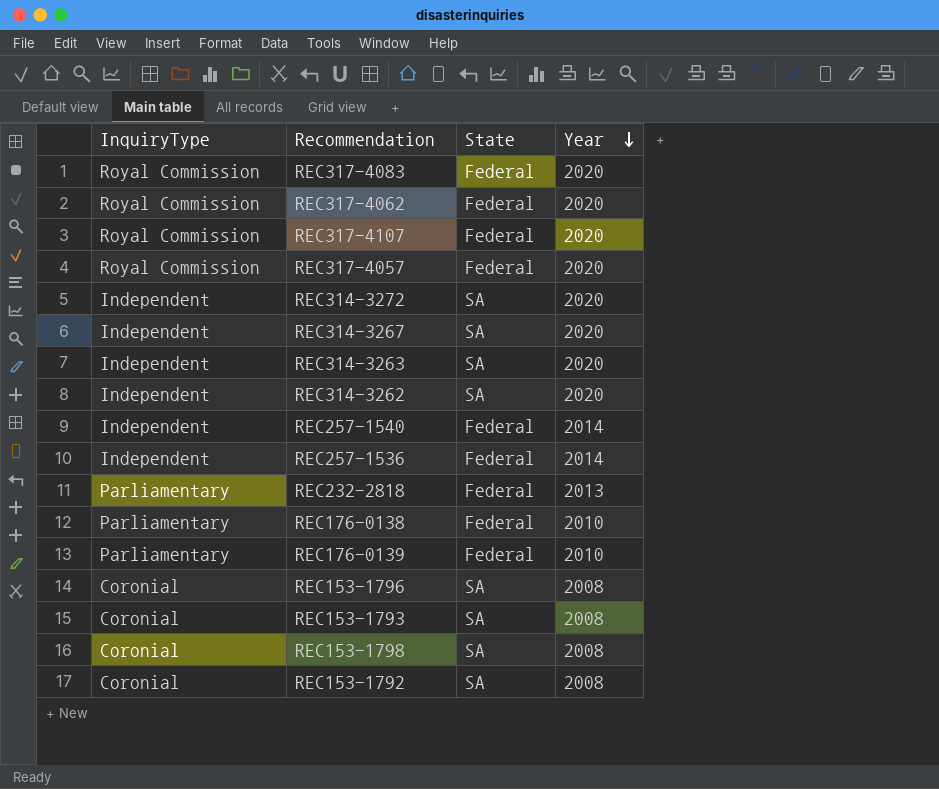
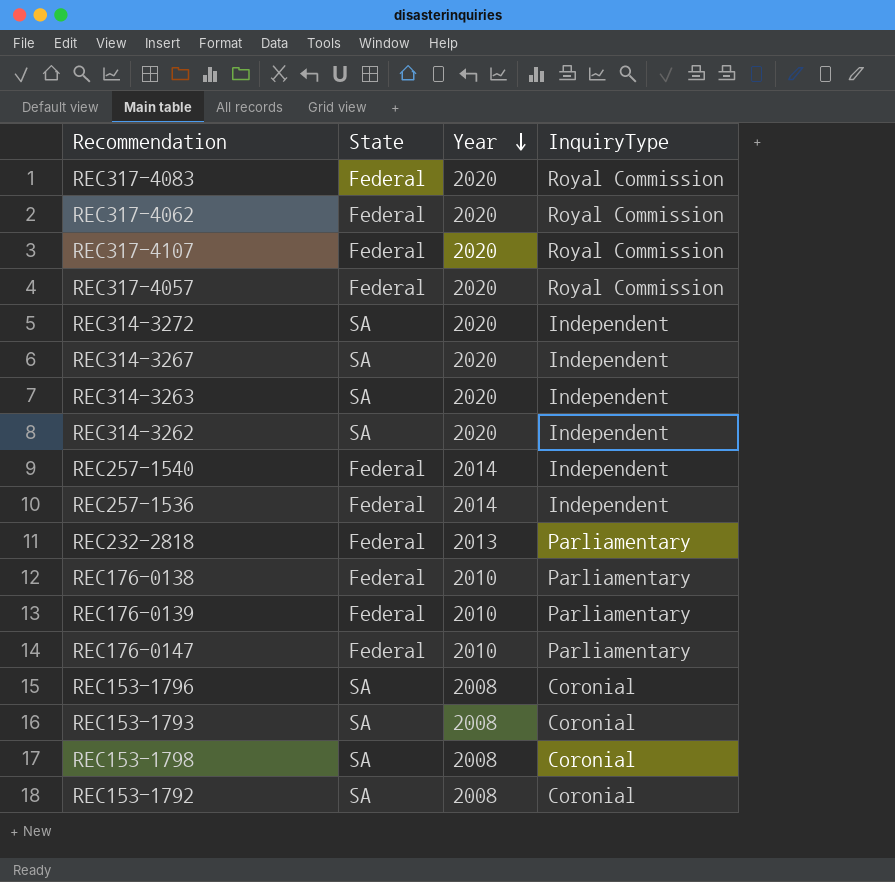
column InquiryType | position: 1 -> 4
row REC176-0147: none -> Federal | 2010 | Parliamentary

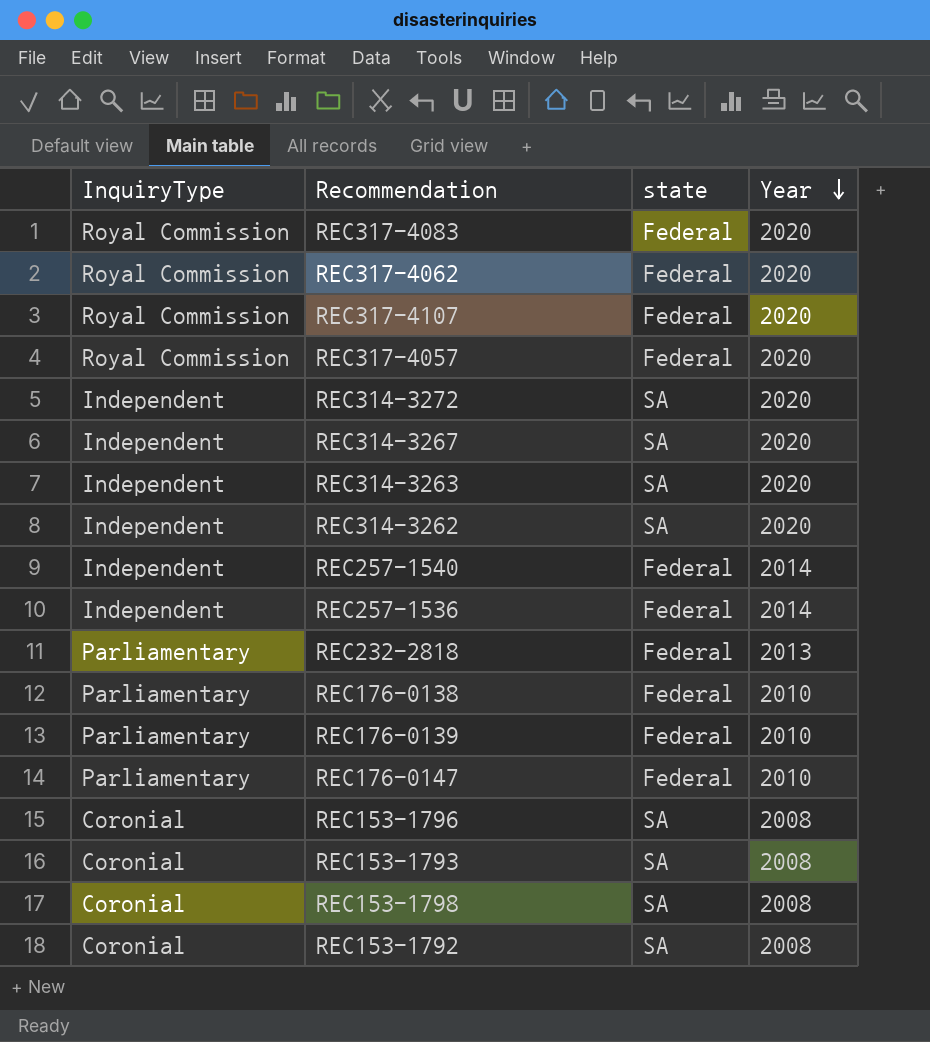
column InquiryType | position: 4 -> 1
column name: State -> state

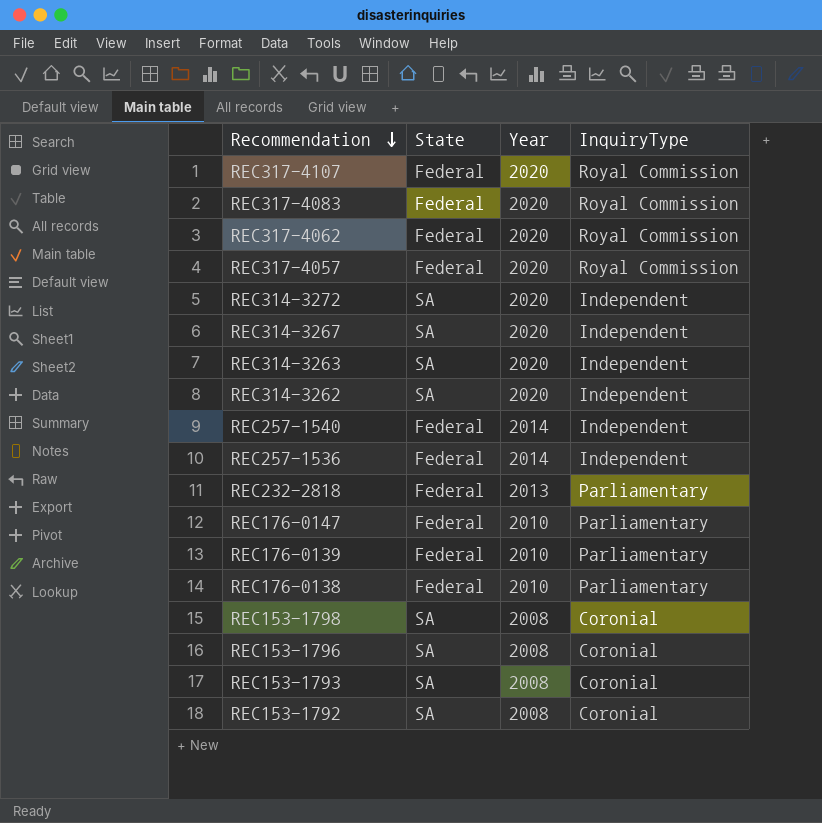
row order: Year descending -> Recommendation descending
column name: state -> State
column InquiryType | position: 1 -> 4

